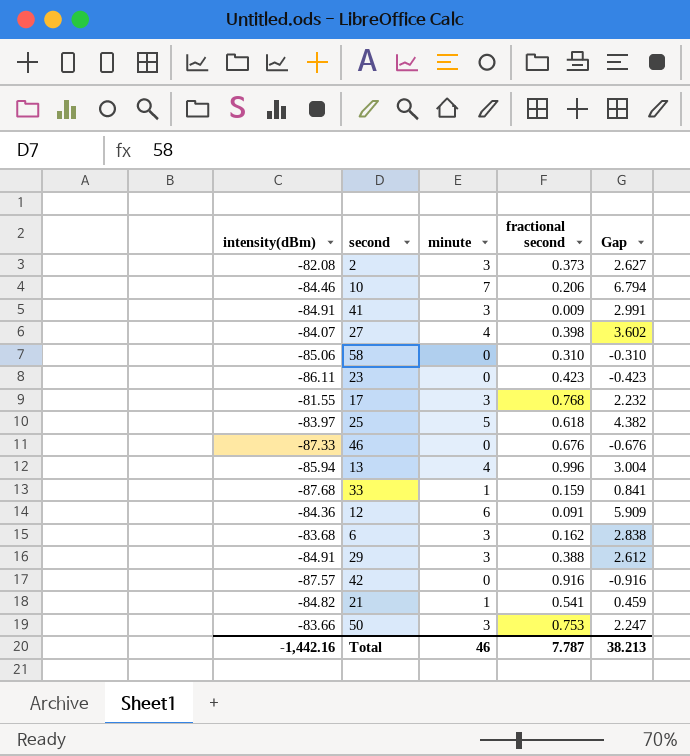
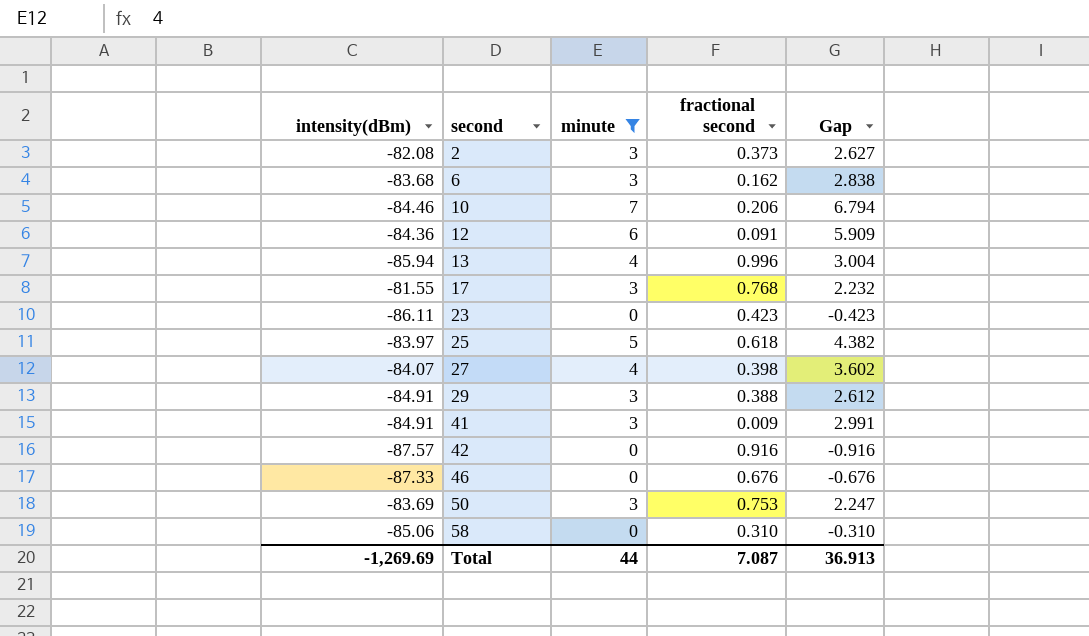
filter: none -> minute != 1
row order: none -> second ascending
50 | intensity(dBm): -83.66 -> -83.69
Total | intensity(dBm): -1,442.16 -> -1,269.69
Total | minute: 46 -> 44
Total | fractional second: 7.787 -> 7.087
Total | Gap: 38.213 -> 36.913

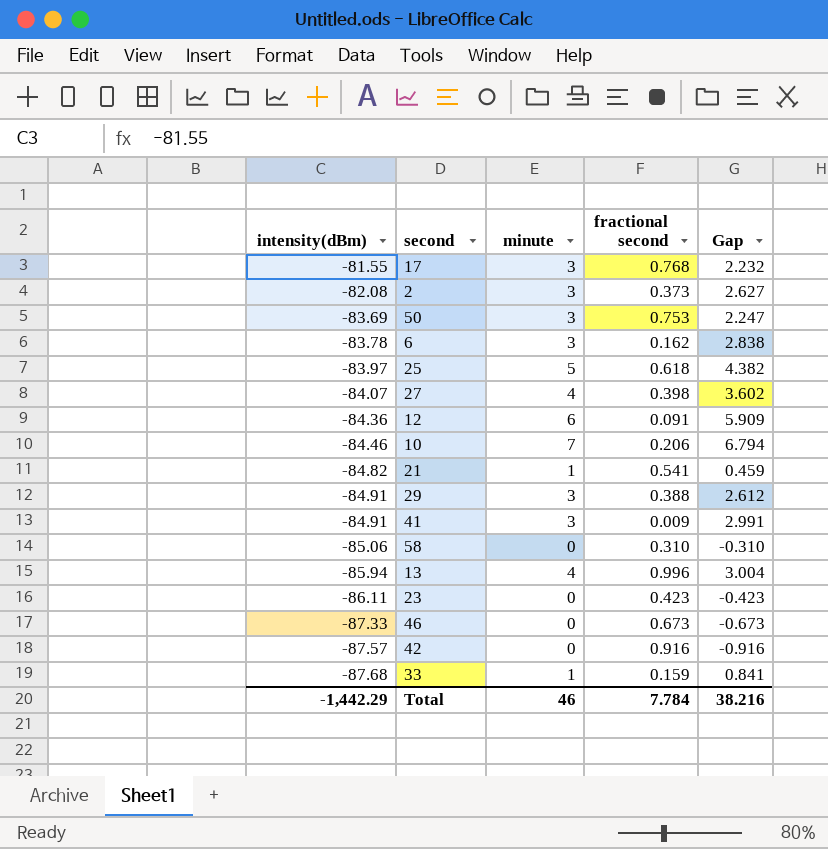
filter: minute != 1 -> none
row order: second ascending -> intensity(dBm) descending
6 | intensity(dBm): -83.68 -> -83.78
46 | fractional second: 0.676 -> 0.673
46 | Gap: -0.676 -> -0.673
Total | intensity(dBm): -1,269.69 -> -1,442.29
Total | minute: 44 -> 46
Total | fractional second: 7.087 -> 7.784
Total | Gap: 36.913 -> 38.216

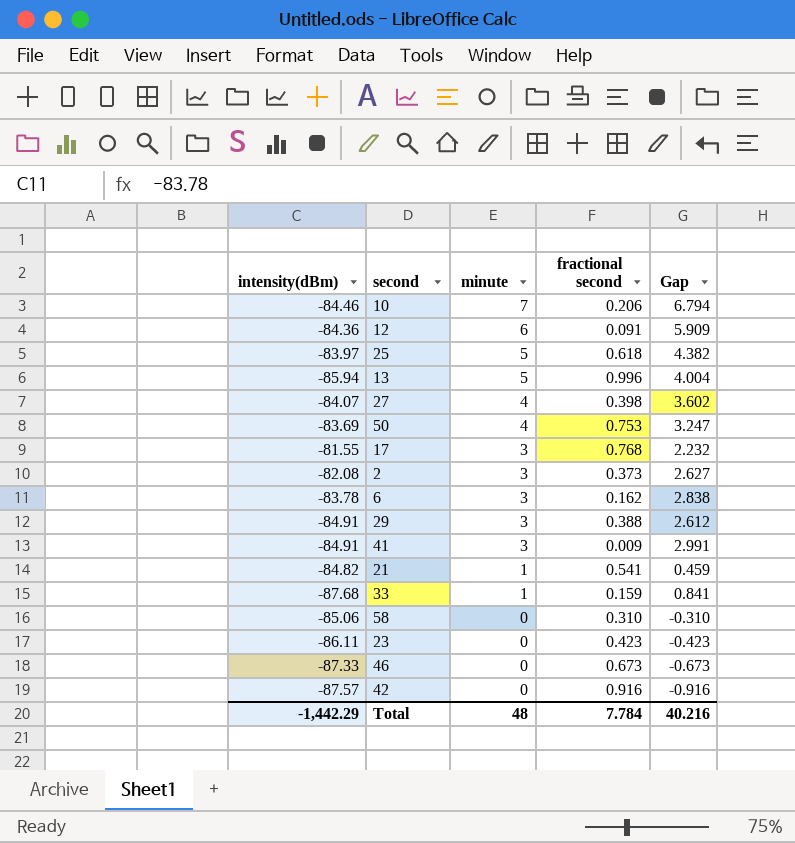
row order: intensity(dBm) descending -> minute descending
13 | minute: 4 -> 5
13 | Gap: 3.004 -> 4.004
50 | minute: 3 -> 4
50 | Gap: 2.247 -> 3.247
Total | minute: 46 -> 48
Total | Gap: 38.216 -> 40.216

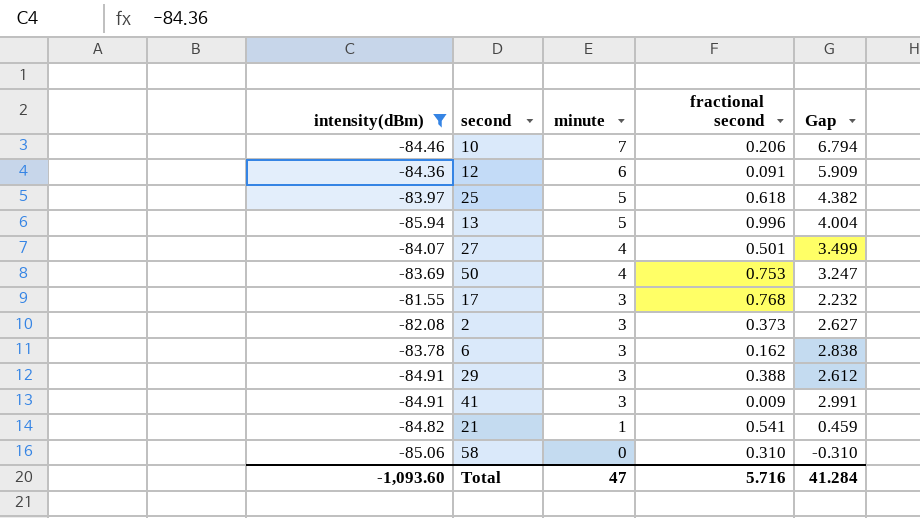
filter: none -> intensity(dBm) >= -85.94
27 | fractional second: 0.398 -> 0.501
27 | Gap: 3.602 -> 3.499
Total | intensity(dBm): -1,442.29 -> -1,093.60
Total | minute: 48 -> 47
Total | fractional second: 7.784 -> 5.716
Total | Gap: 40.216 -> 41.284

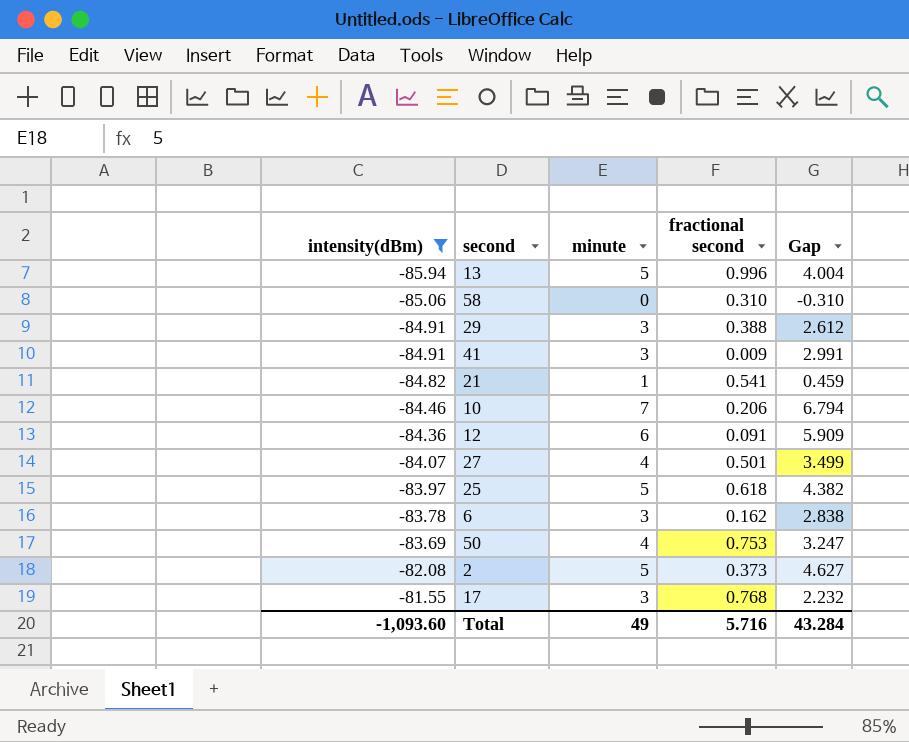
row order: minute descending -> intensity(dBm) ascending
2 | minute: 3 -> 5
2 | Gap: 2.627 -> 4.627
Total | minute: 47 -> 49
Total | Gap: 41.284 -> 43.284

